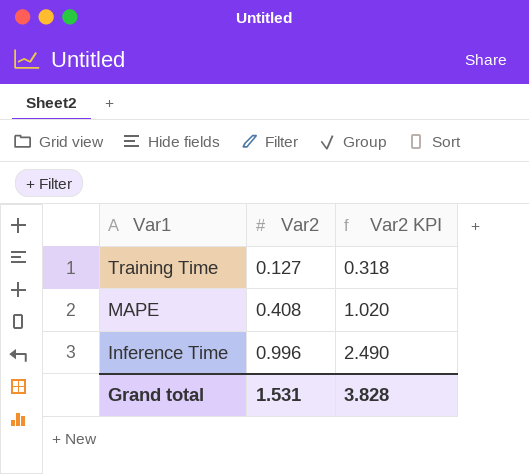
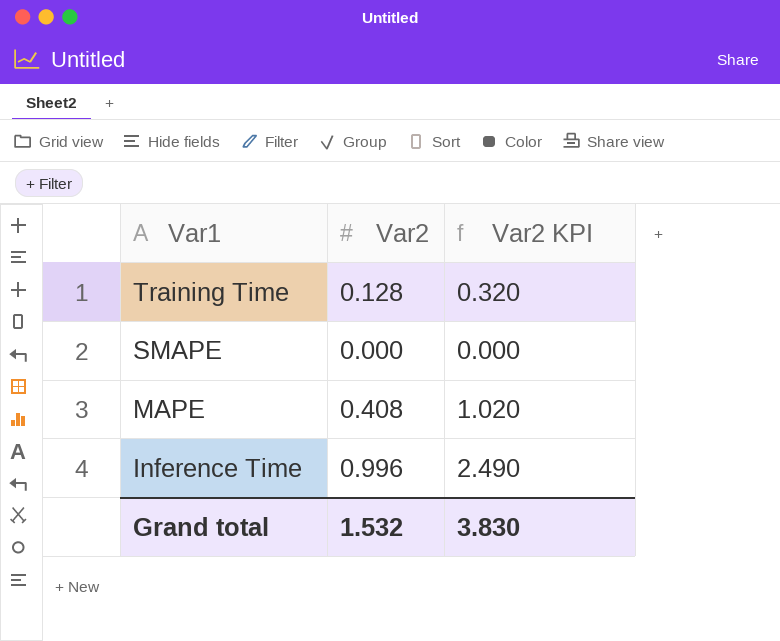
Training Time | Var2: 0.127 -> 0.128
Training Time | Var2 KPI: 0.318 -> 0.320
row SMAPE: none -> 0.000 | 0.000
Grand total | Var2: 1.531 -> 1.532
Grand total | Var2 KPI: 3.828 -> 3.830

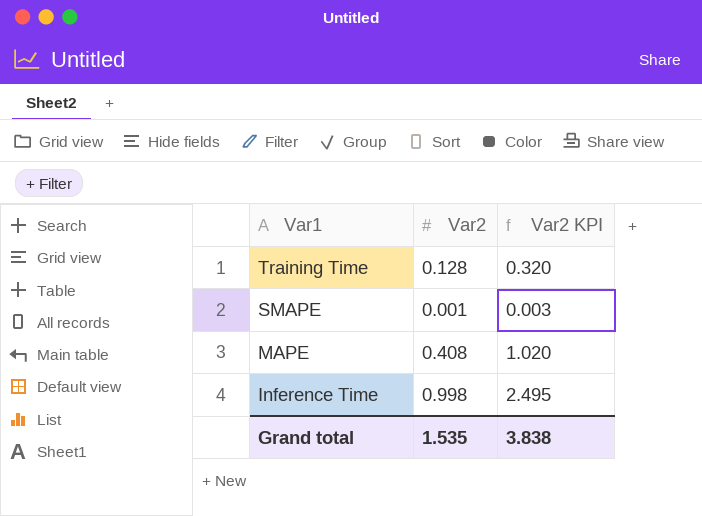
SMAPE | Var2: 0.000 -> 0.001
SMAPE | Var2 KPI: 0.000 -> 0.003
Inference Time | Var2: 0.996 -> 0.998
Inference Time | Var2 KPI: 2.490 -> 2.495
Grand total | Var2: 1.532 -> 1.535
Grand total | Var2 KPI: 3.830 -> 3.838

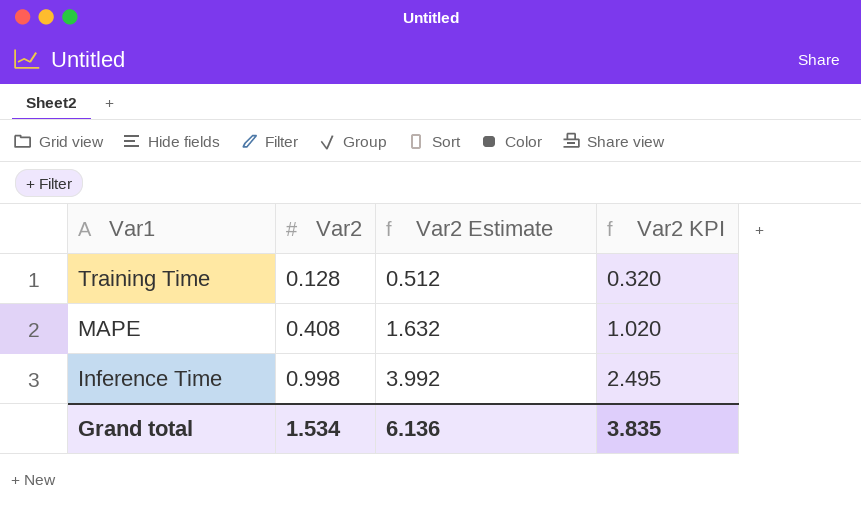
column Var2 Estimate | formula: none -> [Var2] * 4
row SMAPE: 0.001 | 0.003 -> none
Grand total | Var2: 1.535 -> 1.534
Grand total | Var2 KPI: 3.838 -> 3.835

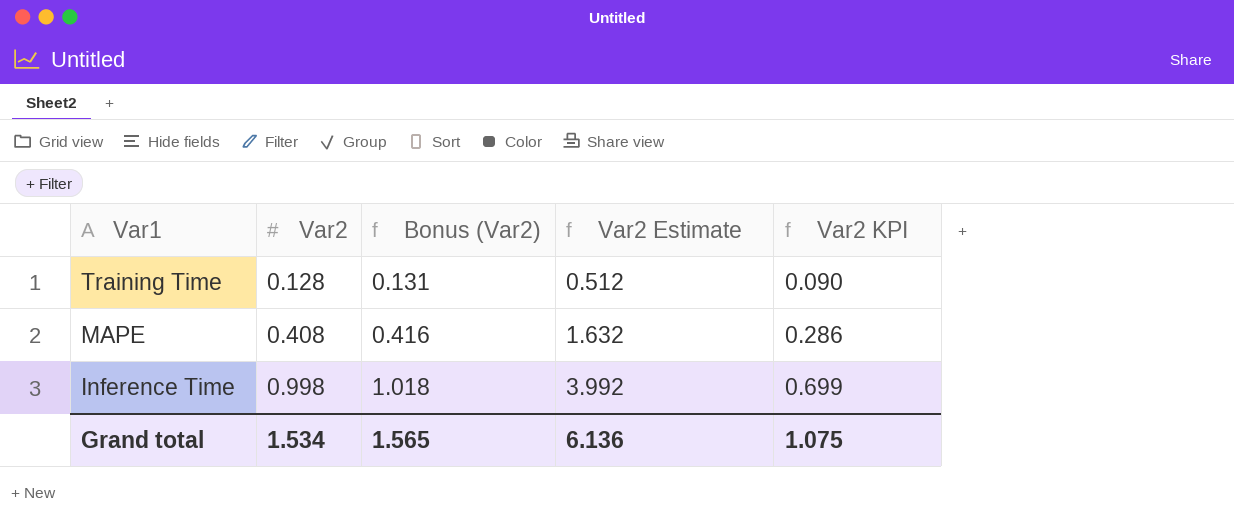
column Bonus (Var2) | formula: none -> [Var2] * 1.02
column Var2 KPI | formula: [Var2] * 2.5 -> [Var2] * 0.7
Grand total | Var2 KPI: 3.835 -> 1.075

